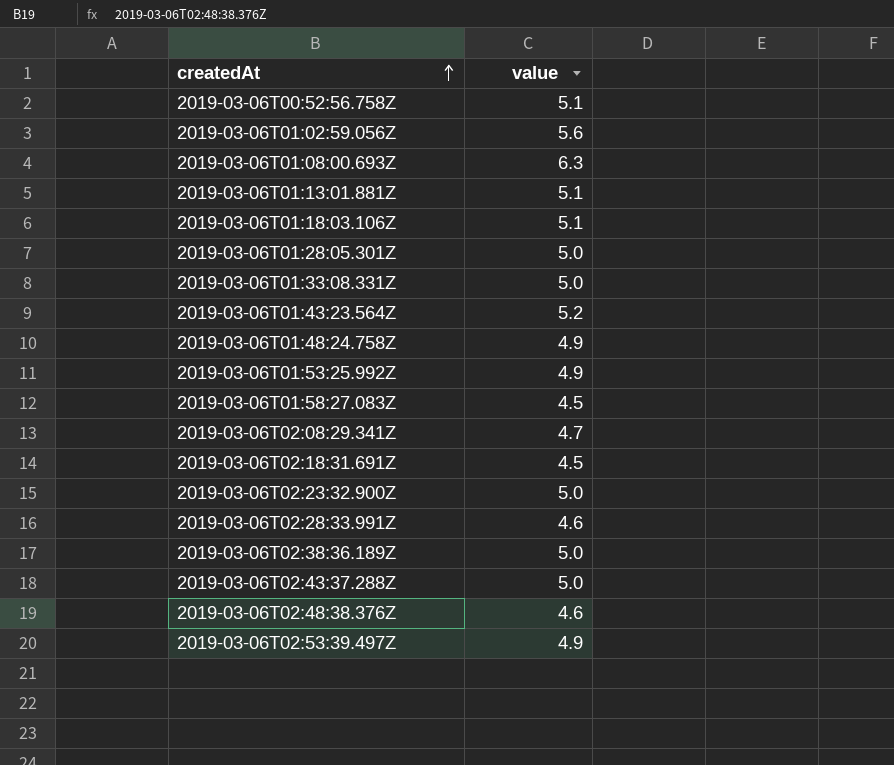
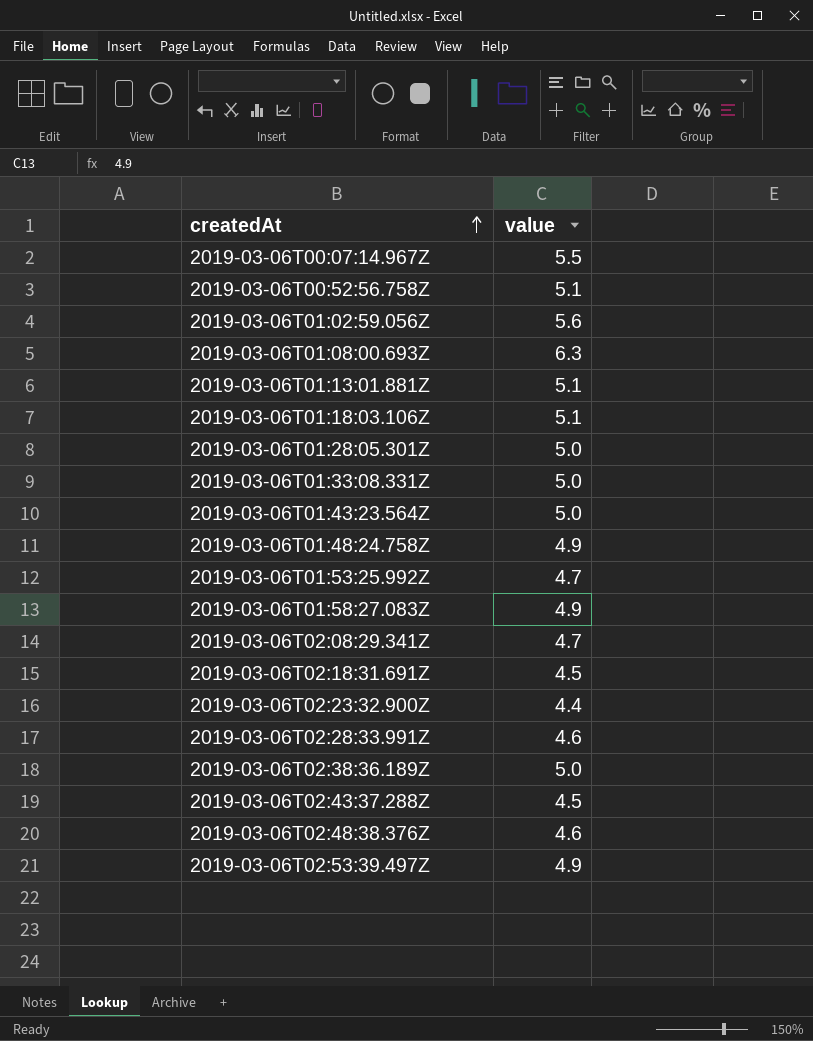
row 2019-03-06T00:07:14.967Z: none -> 5.5
2019-03-06T01:43:23.564Z | value: 5.2 -> 5.0
2019-03-06T01:53:25.992Z | value: 4.9 -> 4.7
2019-03-06T01:58:27.083Z | value: 4.5 -> 4.9
2019-03-06T02:23:32.900Z | value: 5.0 -> 4.4
2019-03-06T02:43:37.288Z | value: 5.0 -> 4.5

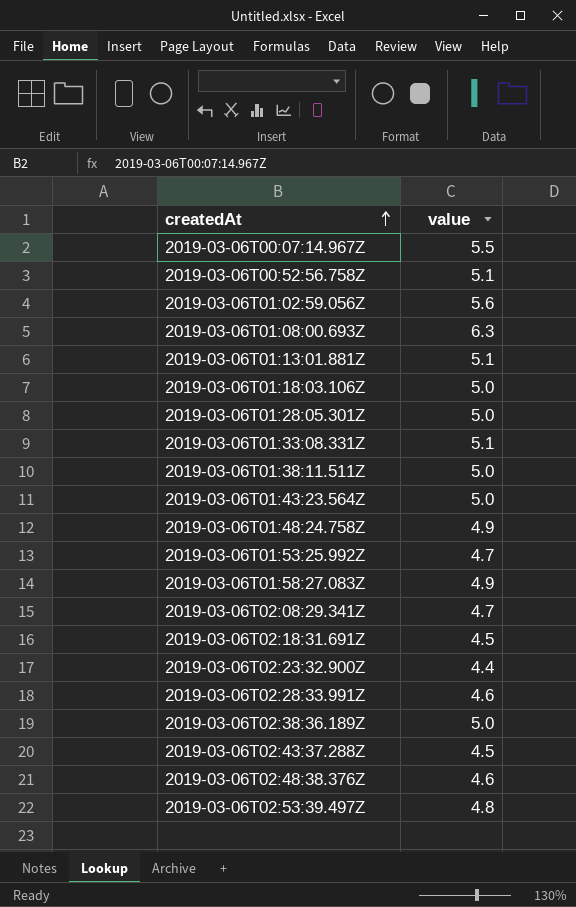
2019-03-06T01:18:03.106Z | value: 5.1 -> 5.0
2019-03-06T01:33:08.331Z | value: 5.0 -> 5.1
row 2019-03-06T01:38:11.511Z: none -> 5.0
2019-03-06T02:53:39.497Z | value: 4.9 -> 4.8

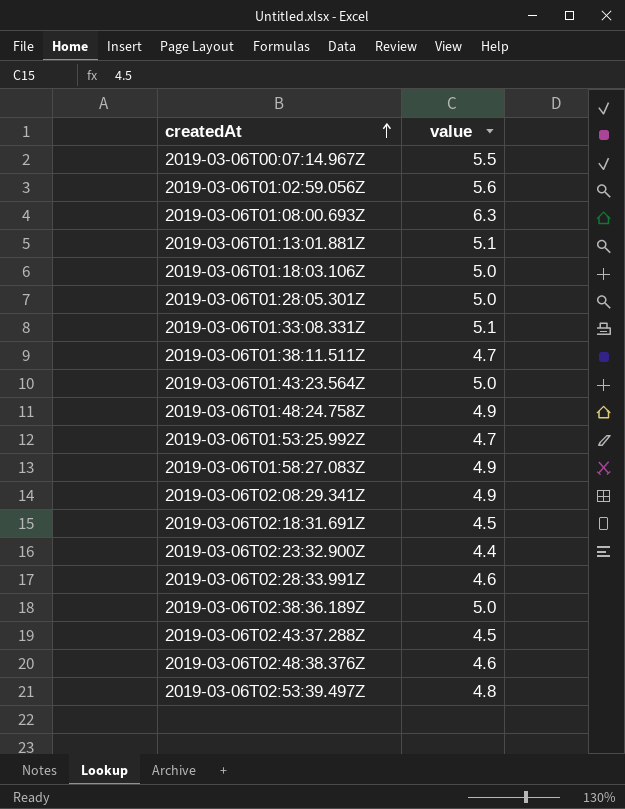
row 2019-03-06T00:52:56.758Z: 5.1 -> none
2019-03-06T01:38:11.511Z | value: 5.0 -> 4.7
2019-03-06T02:08:29.341Z | value: 4.7 -> 4.9

